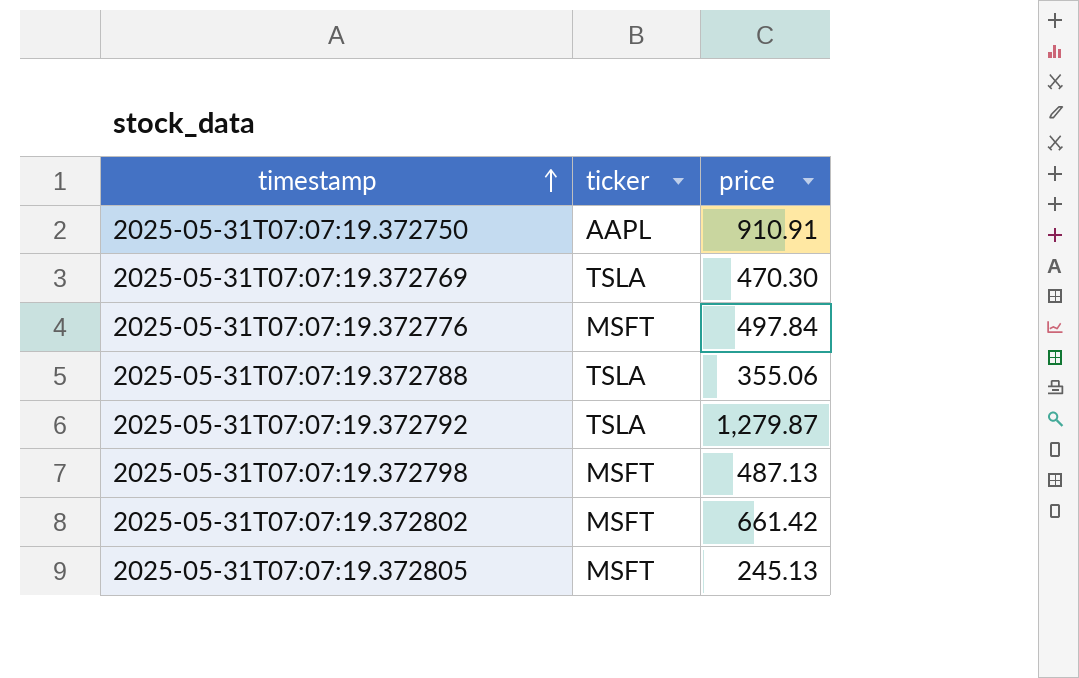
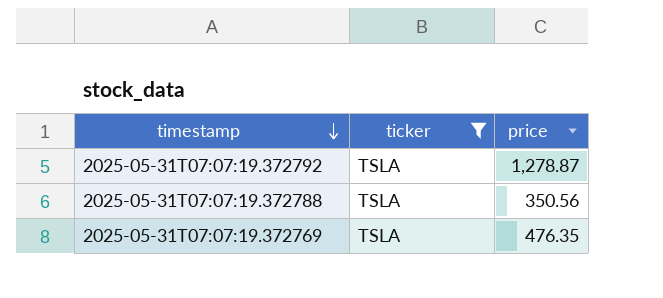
filter: none -> ticker = TSLA
row order: timestamp ascending -> timestamp descending
2025-05-31T07:07:19.372792 | price: 1,279.87 -> 1,278.87
2025-05-31T07:07:19.372788 | price: 355.06 -> 350.56
2025-05-31T07:07:19.372769 | price: 470.30 -> 476.35

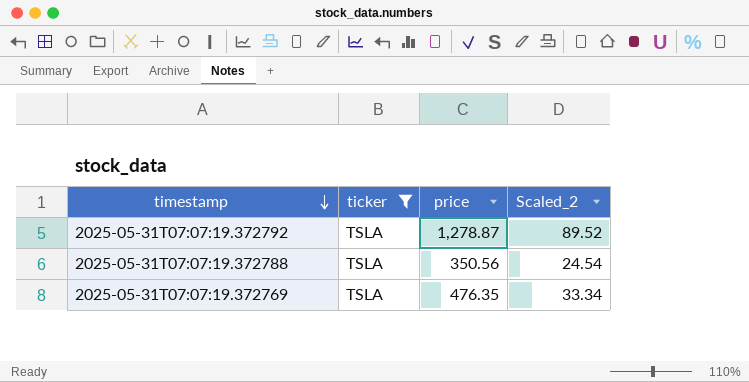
column Scaled_2 | formula: none -> [price] * 0.07

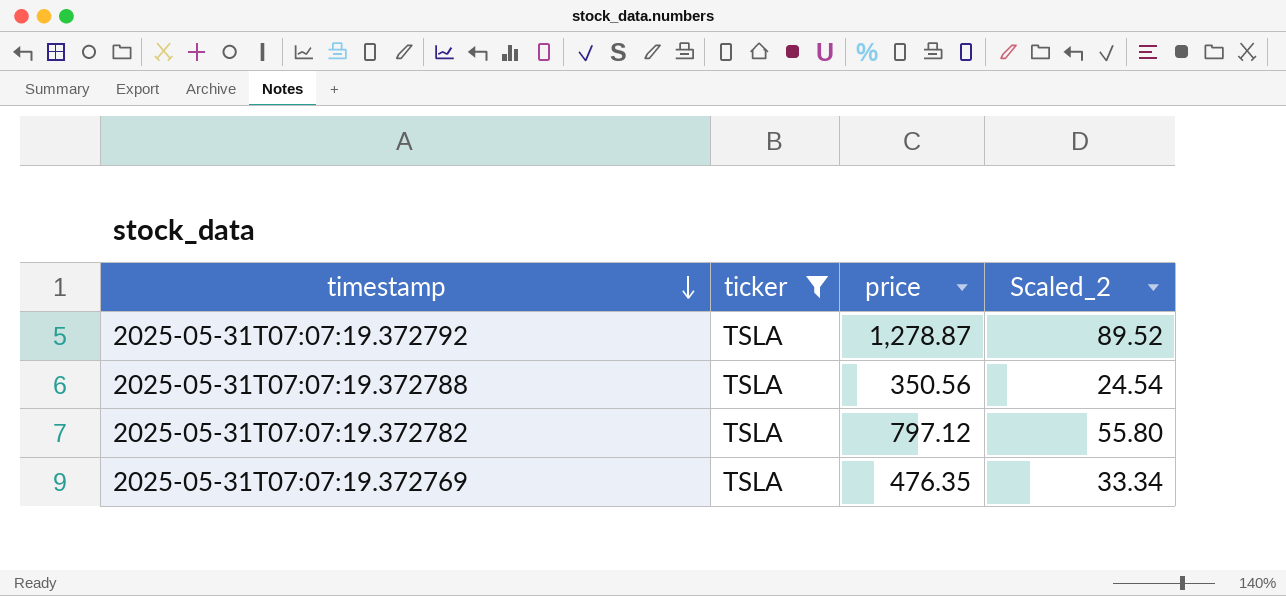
row 2025-05-31T07:07:19.372782: none -> TSLA | 797.12 | 55.80

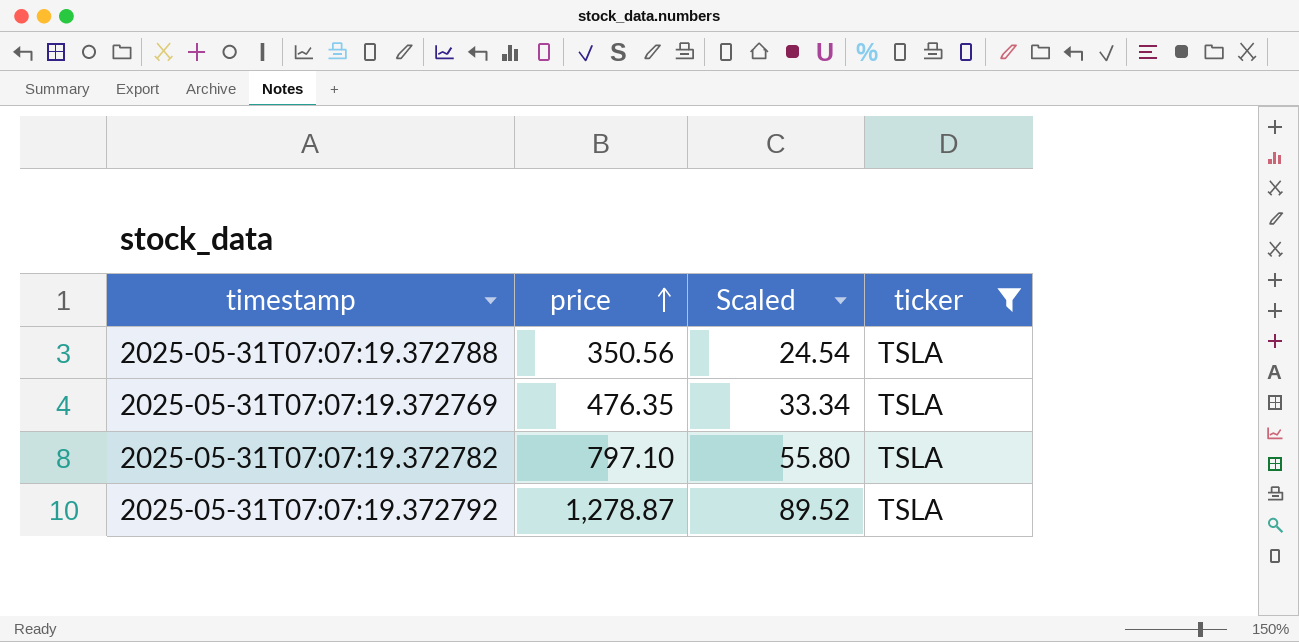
row order: timestamp descending -> price ascending
column name: Scaled_2 -> Scaled
column ticker | position: 2 -> 4
2025-05-31T07:07:19.372782 | price: 797.12 -> 797.10

